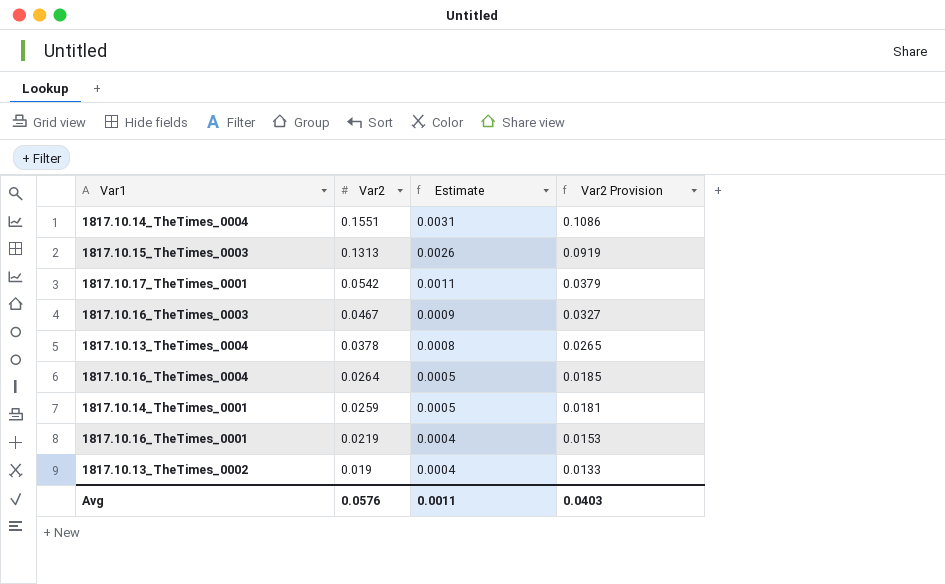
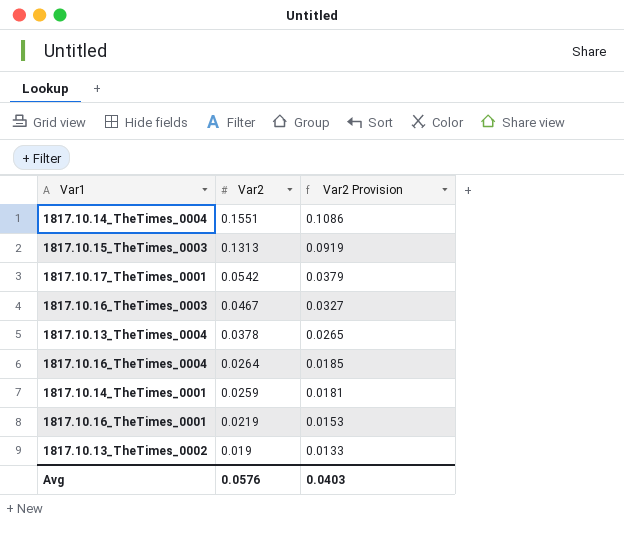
column Estimate | formula: [Var2] * 0.02 -> none

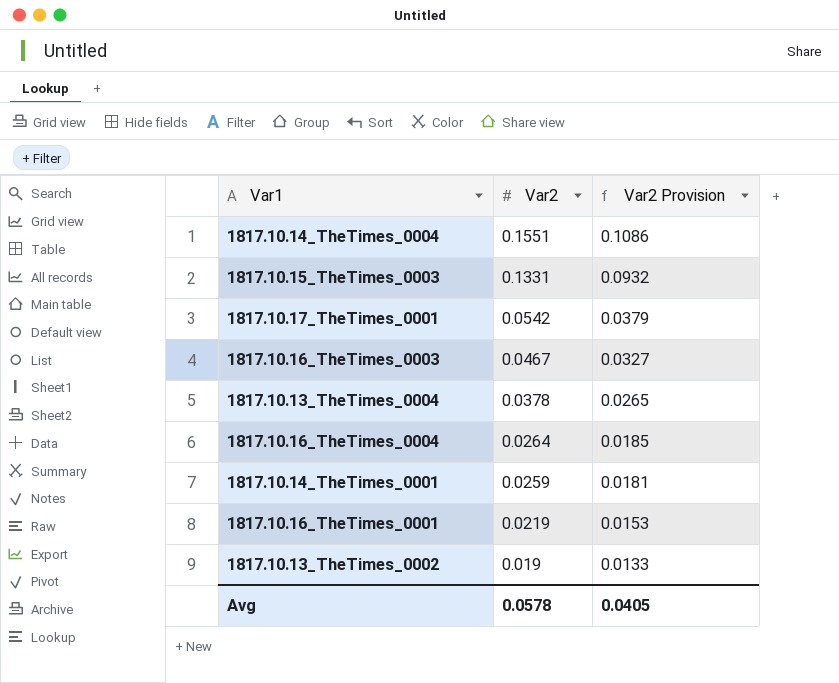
1817.10.15_TheTimes_0003 | Var2: 0.1313 -> 0.1331
1817.10.15_TheTimes_0003 | Var2 Provision: 0.0919 -> 0.0932
Avg | Var2: 0.0576 -> 0.0578
Avg | Var2 Provision: 0.0403 -> 0.0405

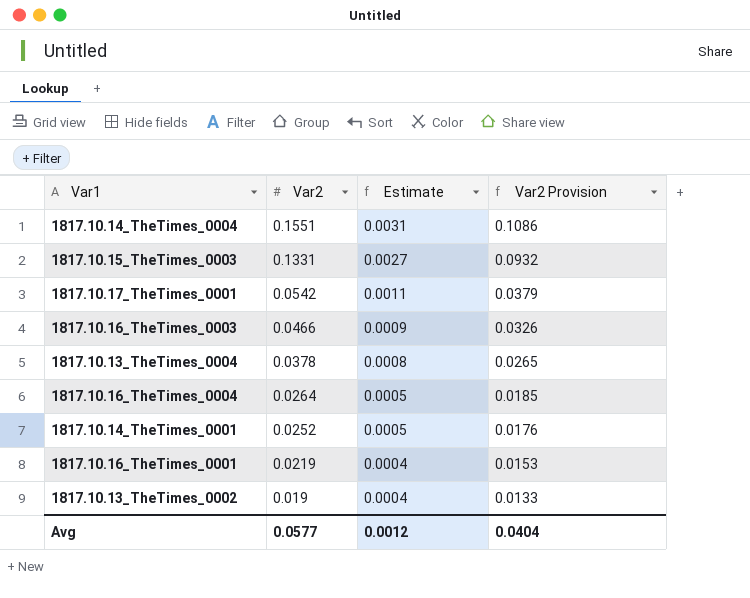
column Estimate | formula: none -> [Var2] * 0.02
1817.10.16_TheTimes_0003 | Var2: 0.0467 -> 0.0466
1817.10.16_TheTimes_0003 | Var2 Provision: 0.0327 -> 0.0326
1817.10.14_TheTimes_0001 | Var2: 0.0259 -> 0.0252
1817.10.14_TheTimes_0001 | Var2 Provision: 0.0181 -> 0.0176
Avg | Var2: 0.0578 -> 0.0577
Avg | Var2 Provision: 0.0405 -> 0.0404

